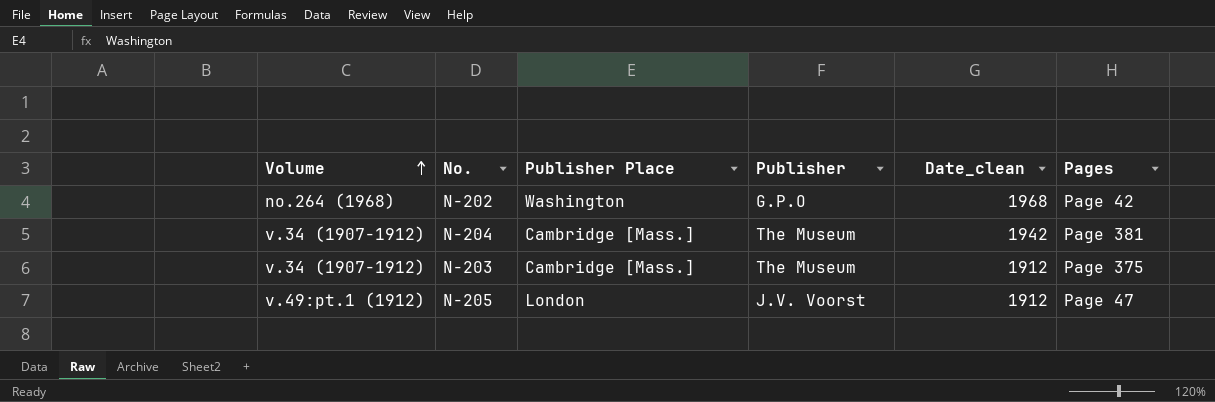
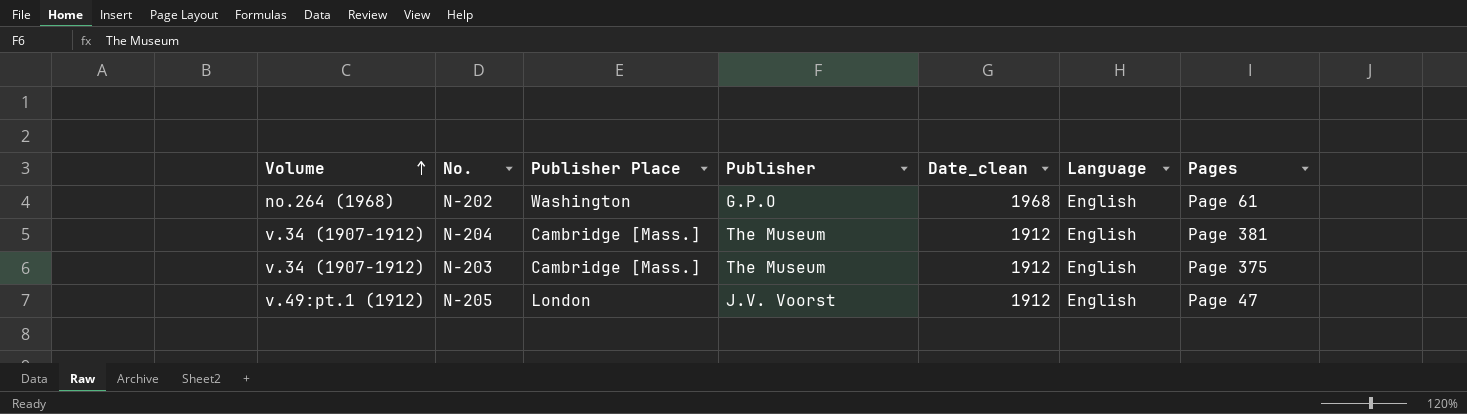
column Language | position: none -> 6
N-202 | Pages: Page 42 -> Page 61
N-204 | Date_clean: 1942 -> 1912

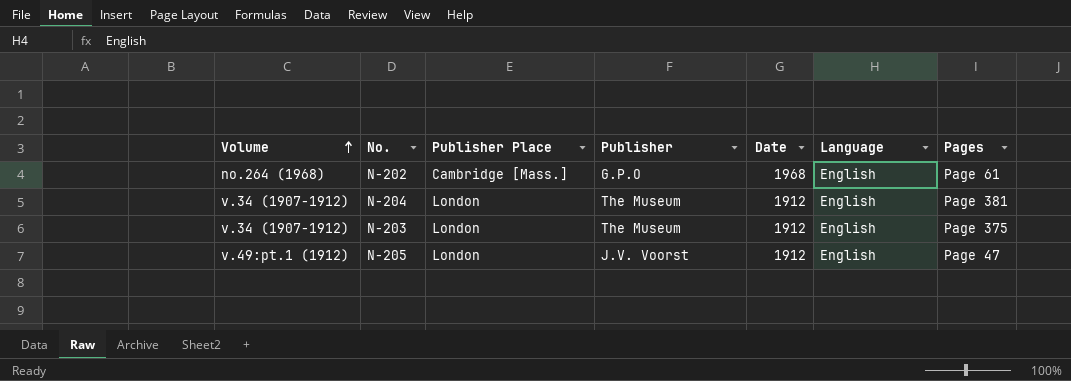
column name: Date_clean -> Date
N-202 | Publisher Place: Washington -> Cambridge [Mass.]
N-204 | Publisher Place: Cambridge [Mass.] -> London
N-203 | Publisher Place: Cambridge [Mass.] -> London

